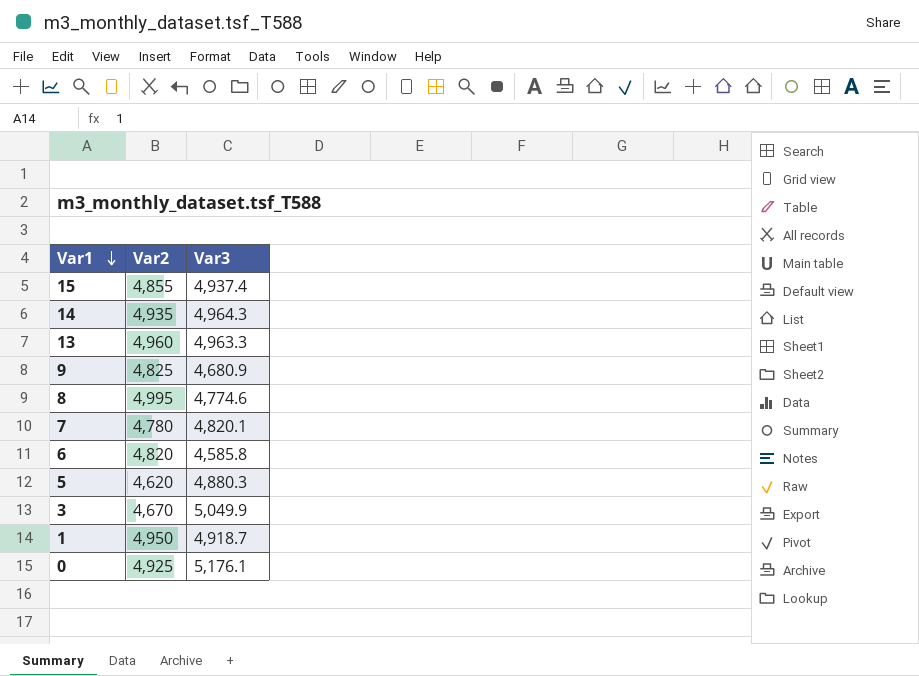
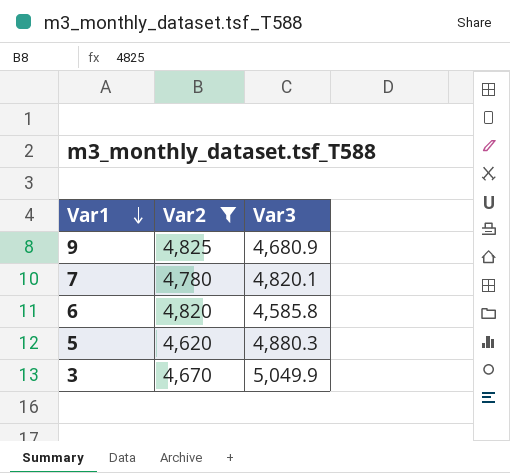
filter: none -> Var2 <= 4,825

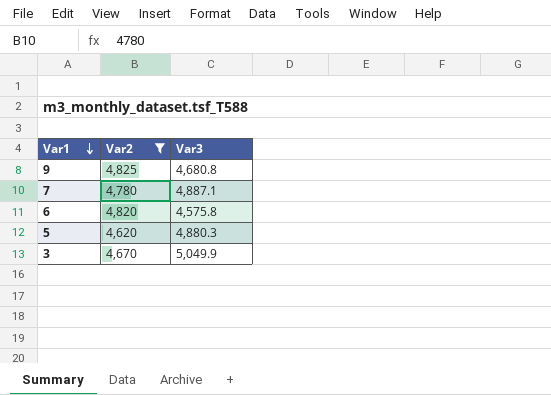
9 | Var3: 4,680.9 -> 4,680.8
7 | Var3: 4,820.1 -> 4,887.1
6 | Var3: 4,585.8 -> 4,575.8

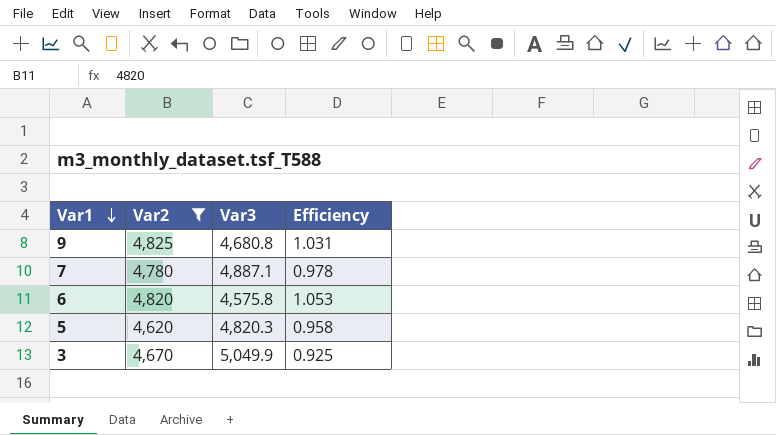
column Efficiency | formula: none -> [Var2] / [Var3]
5 | Var3: 4,880.3 -> 4,820.3

